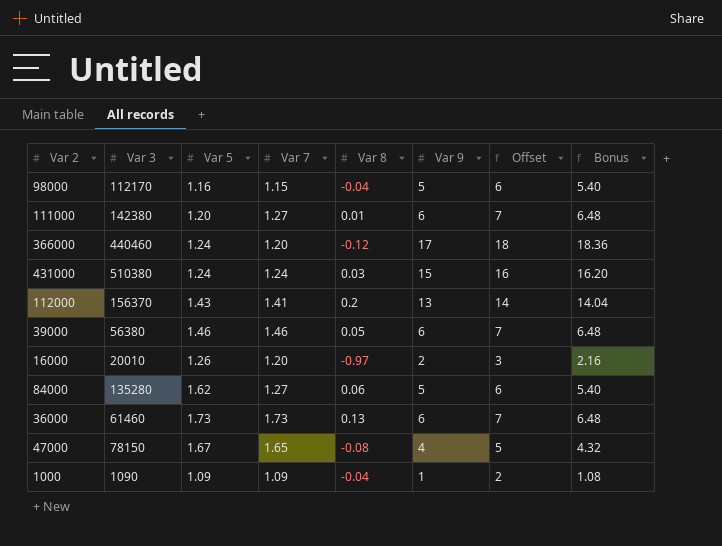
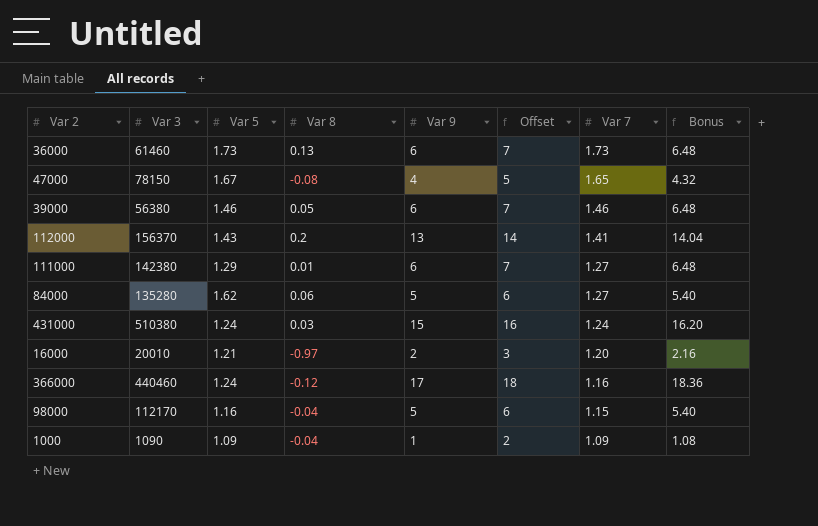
row order: none -> Var 7 descending
column Var 7 | position: 4 -> 7
111000 | Var 5: 1.20 -> 1.29
16000 | Var 5: 1.26 -> 1.21
366000 | Var 7: 1.20 -> 1.16

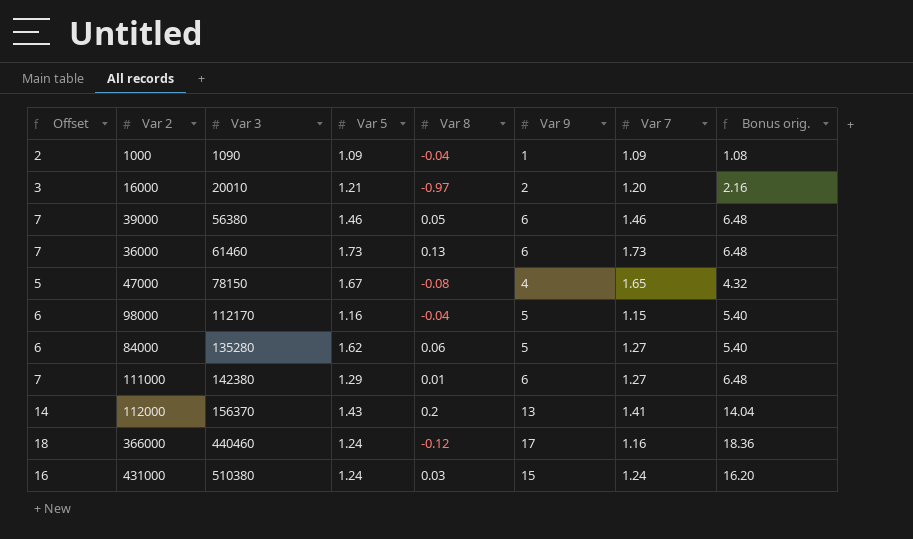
row order: Var 7 descending -> Var 3 ascending
column Offset | position: 6 -> 1
column name: Bonus -> Bonus orig.

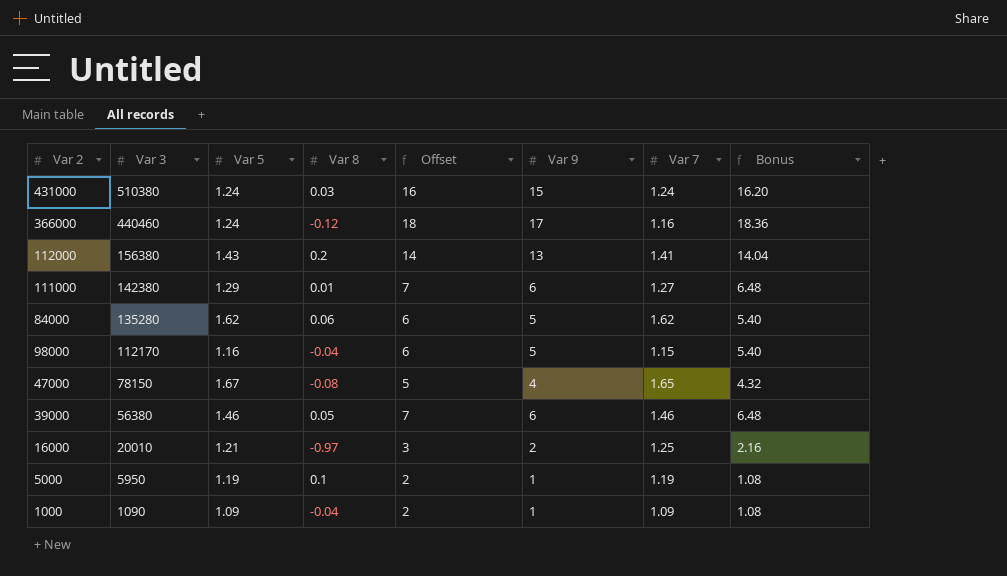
row order: Var 3 ascending -> Var 3 descending
column Offset | position: 1 -> 5
column name: Bonus orig. -> Bonus
row 36000: 7 | 61460 | 1.73 | 0.13 | 6 | 1.73 | 6.48 -> none
112000 | Var 3: 156370 -> 156380
84000 | Var 7: 1.27 -> 1.62
16000 | Var 7: 1.20 -> 1.25
row 5000: none -> 5950 | 1.19 | 0.1 | 2 | 1 | 1.19 | 1.08

